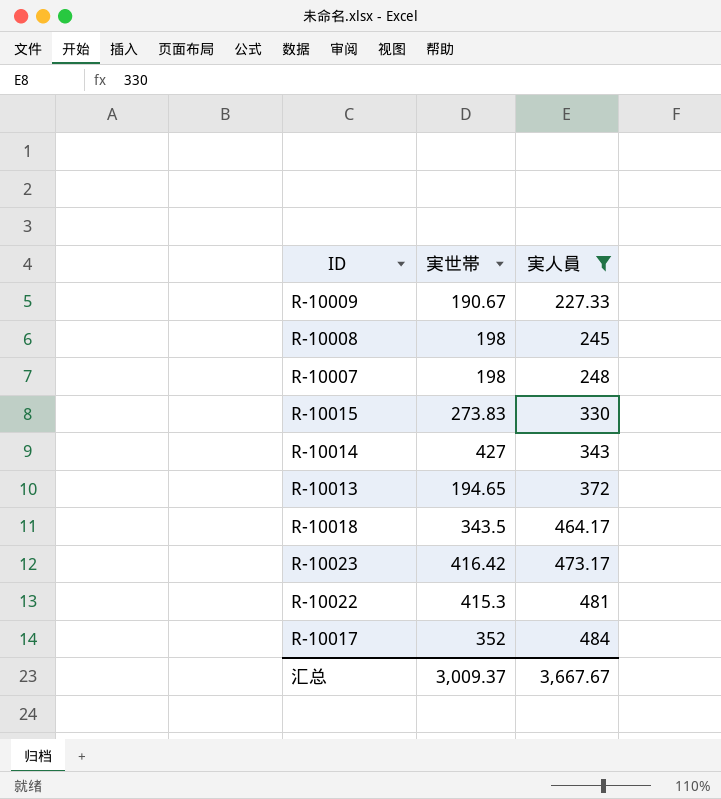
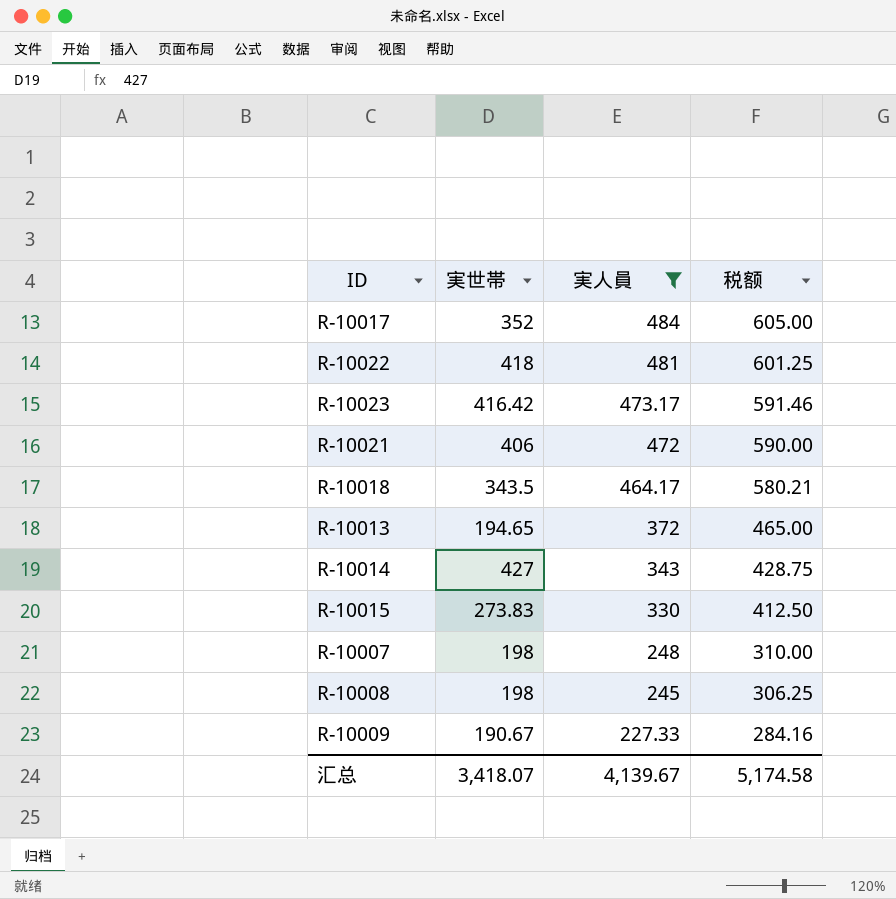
row order: 実人員 ascending -> 実人員 descending
column 税额 | formula: none -> [実人員] * 1.25
R-10022 | 実世帯: 415.3 -> 418
row R-10021: none -> 406 | 472 | 590.00
汇总 | 実世帯: 3,009.37 -> 3,418.07
汇总 | 実人員: 3,667.67 -> 4,139.67

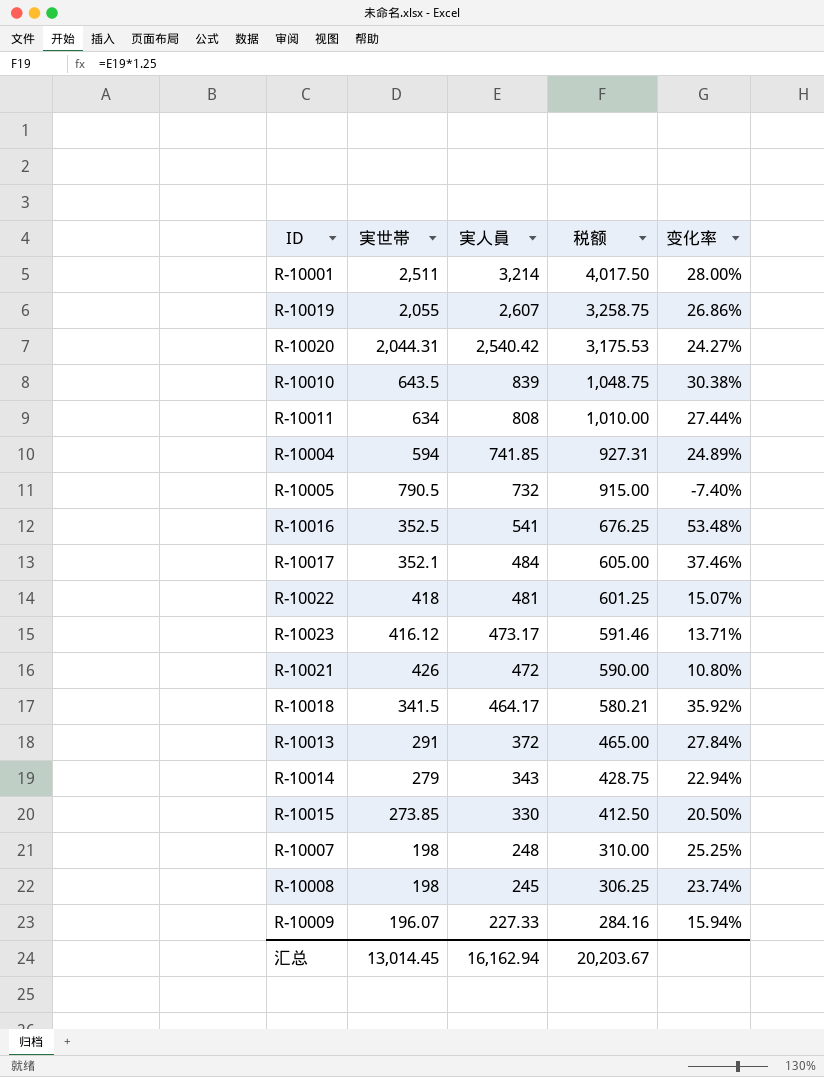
filter: 実人員 <= 484 -> none
column 变化率 | formula: none -> ([実人員] - [実世帯]) / [実世帯]
R-10017 | 実世帯: 352 -> 352.1
R-10023 | 実世帯: 416.42 -> 416.12
R-10021 | 実世帯: 406 -> 426
R-10018 | 実世帯: 343.5 -> 341.5
R-10013 | 実世帯: 194.65 -> 291
R-10014 | 実世帯: 427 -> 279
R-10015 | 実世帯: 273.83 -> 273.85
R-10009 | 実世帯: 190.67 -> 196.07
汇总 | 実世帯: 3,418.07 -> 13,014.45
汇总 | 実人員: 4,139.67 -> 16,162.94
汇总 | 税额: 5,174.58 -> 20,203.67

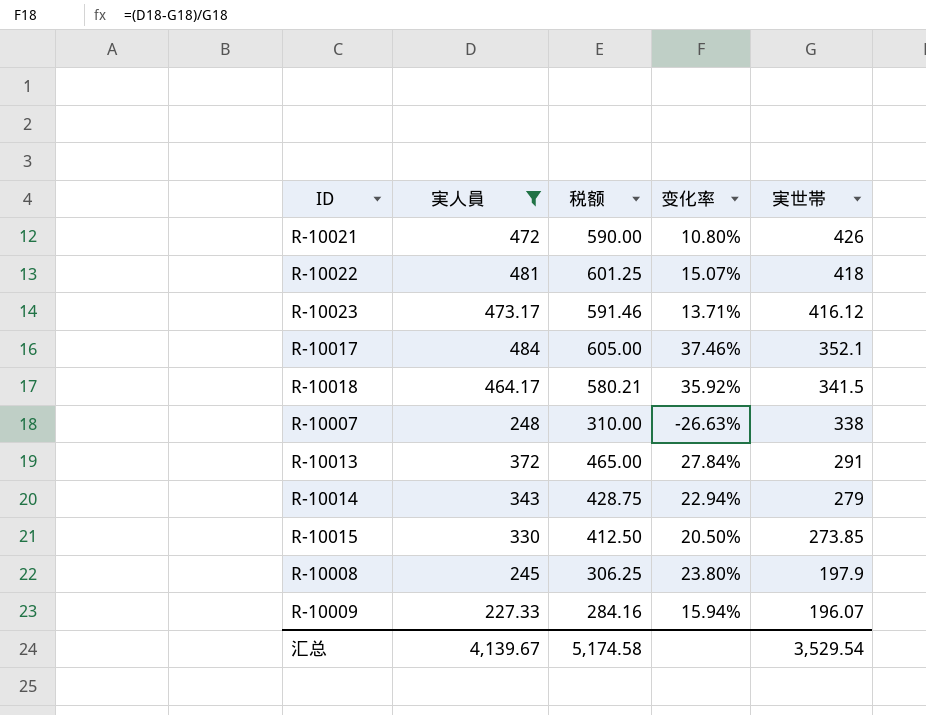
filter: none -> 実人員 <= 484
row order: 実人員 descending -> 実世帯 descending
column 実世帯 | position: 2 -> 5
R-10007 | 变化率: 25.25% -> -26.63%
R-10007 | 実世帯: 198 -> 338
R-10008 | 变化率: 23.74% -> 23.80%
R-10008 | 実世帯: 198 -> 197.9
汇总 | 実人員: 16,162.94 -> 4,139.67
汇总 | 税额: 20,203.67 -> 5,174.58
汇总 | 実世帯: 13,014.45 -> 3,529.54

